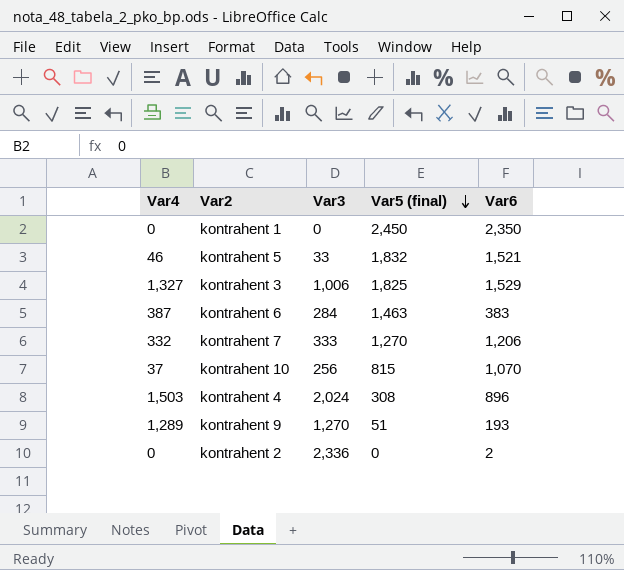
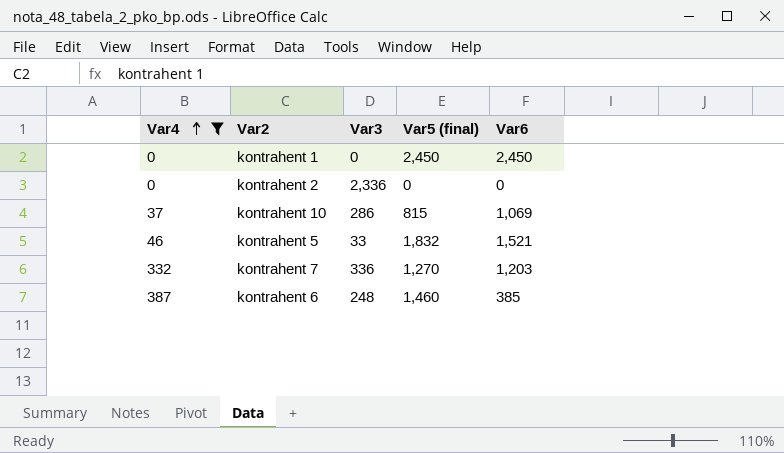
filter: none -> Var4 <= 387
row order: Var5 (final) descending -> Var4 ascending
kontrahent 1 | Var6: 2,350 -> 2,450
kontrahent 2 | Var6: 2 -> 0
kontrahent 10 | Var3: 256 -> 286
kontrahent 10 | Var6: 1,070 -> 1,069
kontrahent 7 | Var3: 333 -> 336
kontrahent 7 | Var6: 1,206 -> 1,203
kontrahent 6 | Var3: 284 -> 248
kontrahent 6 | Var5 (final): 1,463 -> 1,460
kontrahent 6 | Var6: 383 -> 385

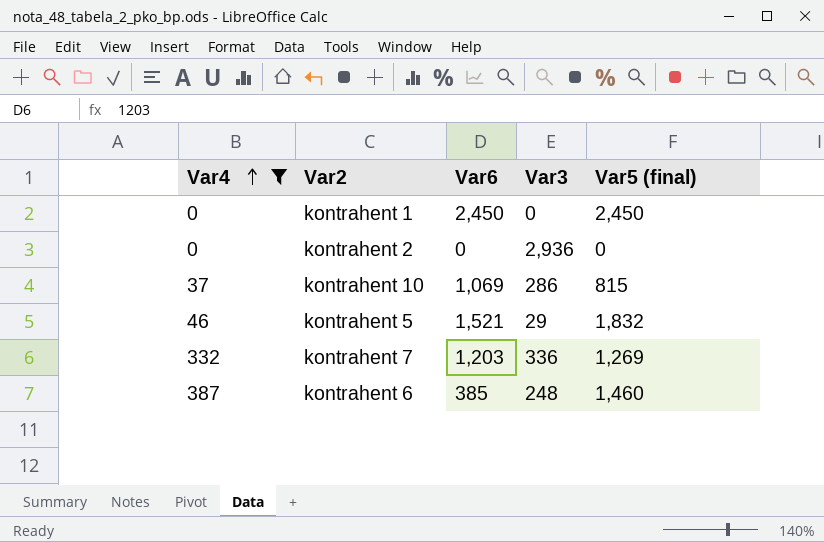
column Var6 | position: 5 -> 3
kontrahent 2 | Var3: 2,336 -> 2,936
kontrahent 5 | Var3: 33 -> 29
kontrahent 7 | Var5 (final): 1,270 -> 1,269

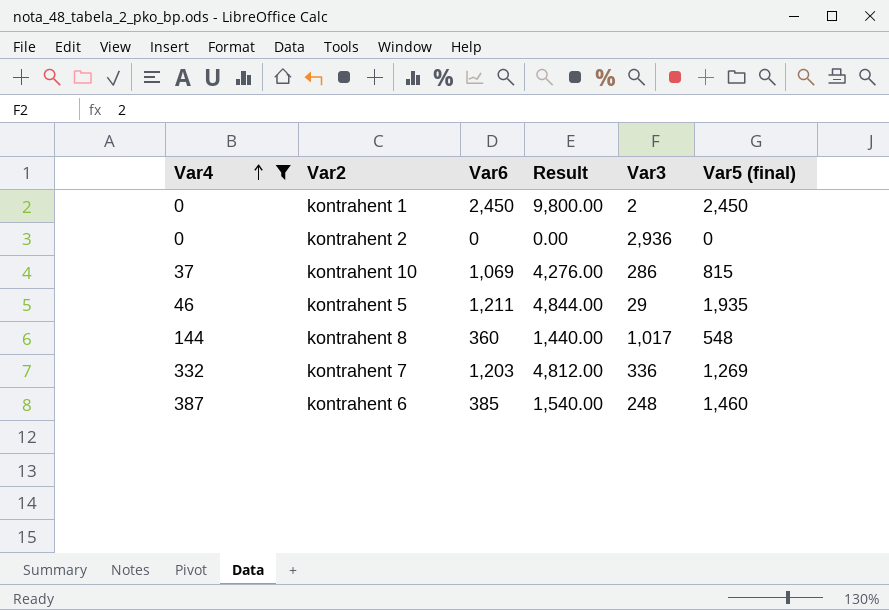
column Result | formula: none -> [Var6] * 4
kontrahent 1 | Var3: 0 -> 2
kontrahent 5 | Var6: 1,521 -> 1,211
kontrahent 5 | Var5 (final): 1,832 -> 1,935
row kontrahent 8: none -> 144 | 360 | 1,440.00 | 1,017 | 548

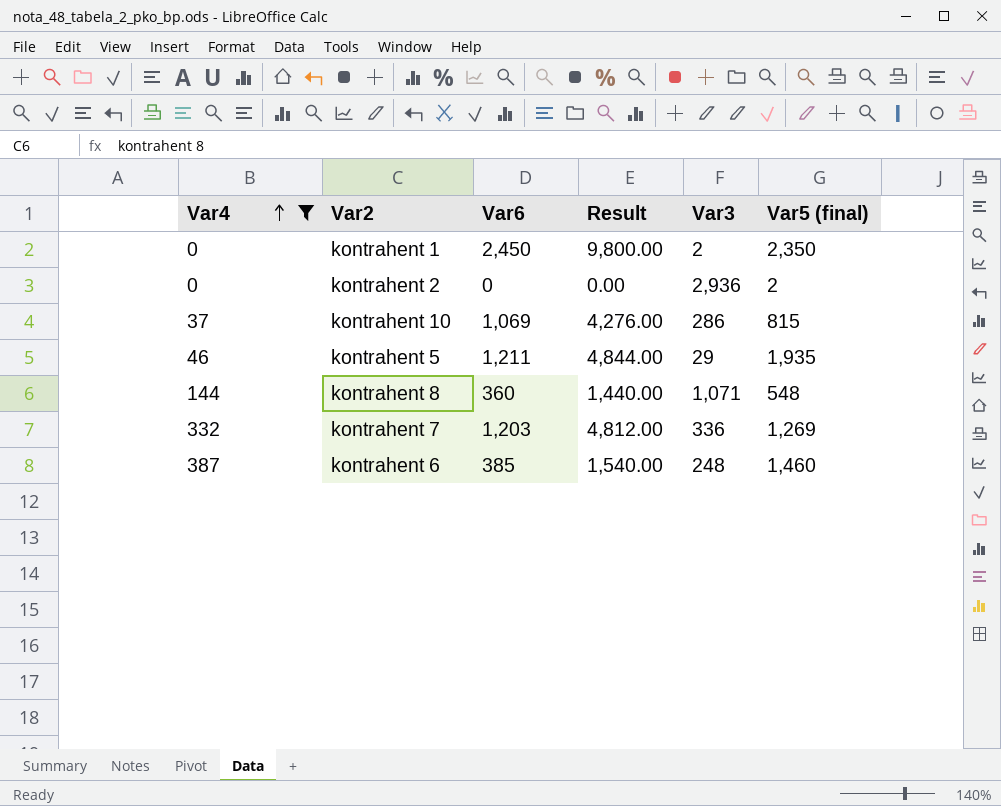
kontrahent 1 | Var5 (final): 2,450 -> 2,350
kontrahent 2 | Var5 (final): 0 -> 2
kontrahent 8 | Var3: 1,017 -> 1,071

